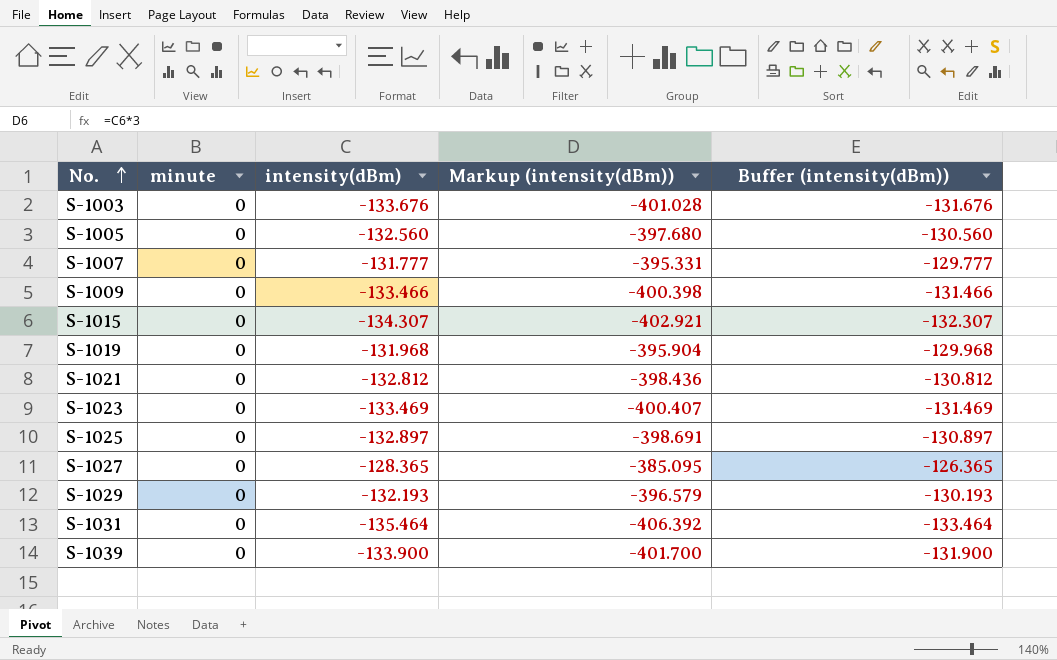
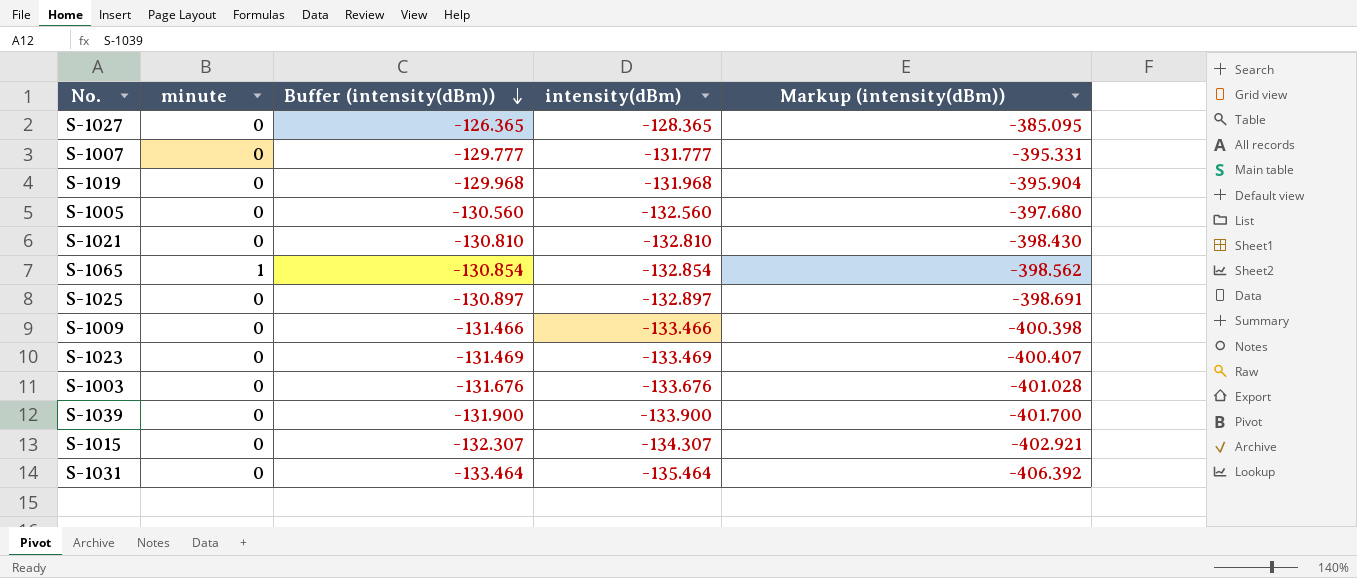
row order: No. ascending -> Buffer (intensity(dBm)) descending
column Buffer (intensity(dBm)) | position: 5 -> 3
row S-1029: 0 | -132.193 | -396.579 | -130.193 -> none
S-1021 | Buffer (intensity(dBm)): -130.812 -> -130.810
S-1021 | intensity(dBm): -132.812 -> -132.810
S-1021 | Markup (intensity(dBm)): -398.436 -> -398.430
row S-1065: none -> 1 | -130.854 | -132.854 | -398.562

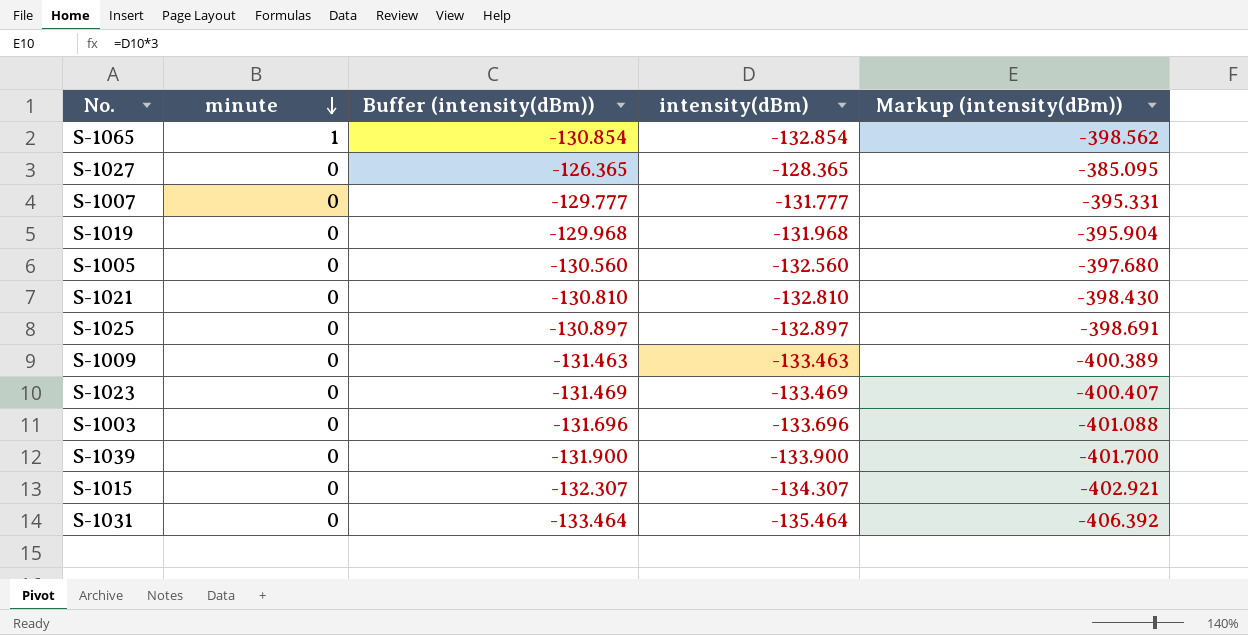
row order: Buffer (intensity(dBm)) descending -> minute descending
S-1009 | Buffer (intensity(dBm)): -131.466 -> -131.463
S-1009 | intensity(dBm): -133.466 -> -133.463
S-1009 | Markup (intensity(dBm)): -400.398 -> -400.389
S-1003 | Buffer (intensity(dBm)): -131.676 -> -131.696
S-1003 | intensity(dBm): -133.676 -> -133.696
S-1003 | Markup (intensity(dBm)): -401.028 -> -401.088

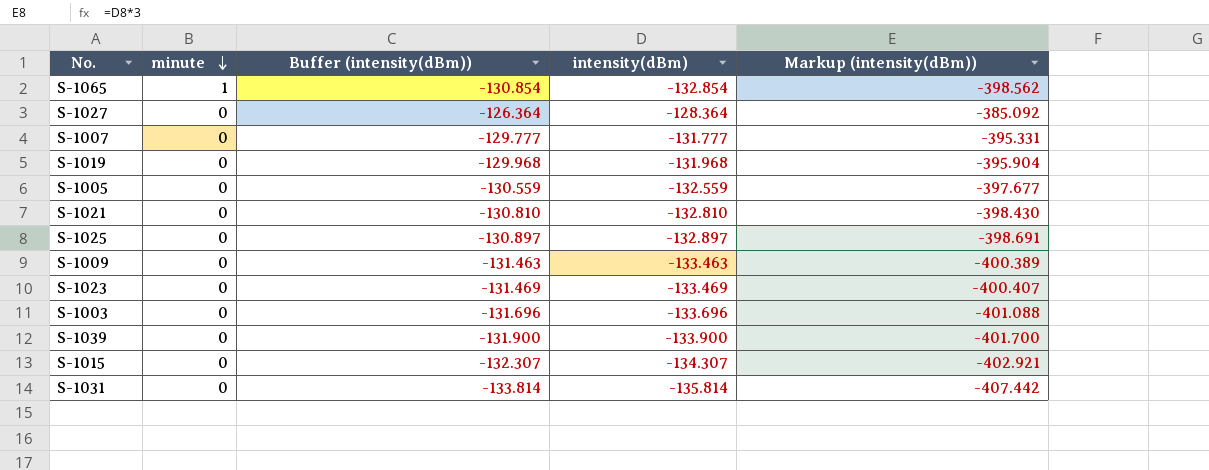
S-1027 | Buffer (intensity(dBm)): -126.365 -> -126.364
S-1027 | intensity(dBm): -128.365 -> -128.364
S-1027 | Markup (intensity(dBm)): -385.095 -> -385.092
S-1005 | Buffer (intensity(dBm)): -130.560 -> -130.559
S-1005 | intensity(dBm): -132.560 -> -132.559
S-1005 | Markup (intensity(dBm)): -397.680 -> -397.677
S-1031 | Buffer (intensity(dBm)): -133.464 -> -133.814
S-1031 | intensity(dBm): -135.464 -> -135.814
S-1031 | Markup (intensity(dBm)): -406.392 -> -407.442

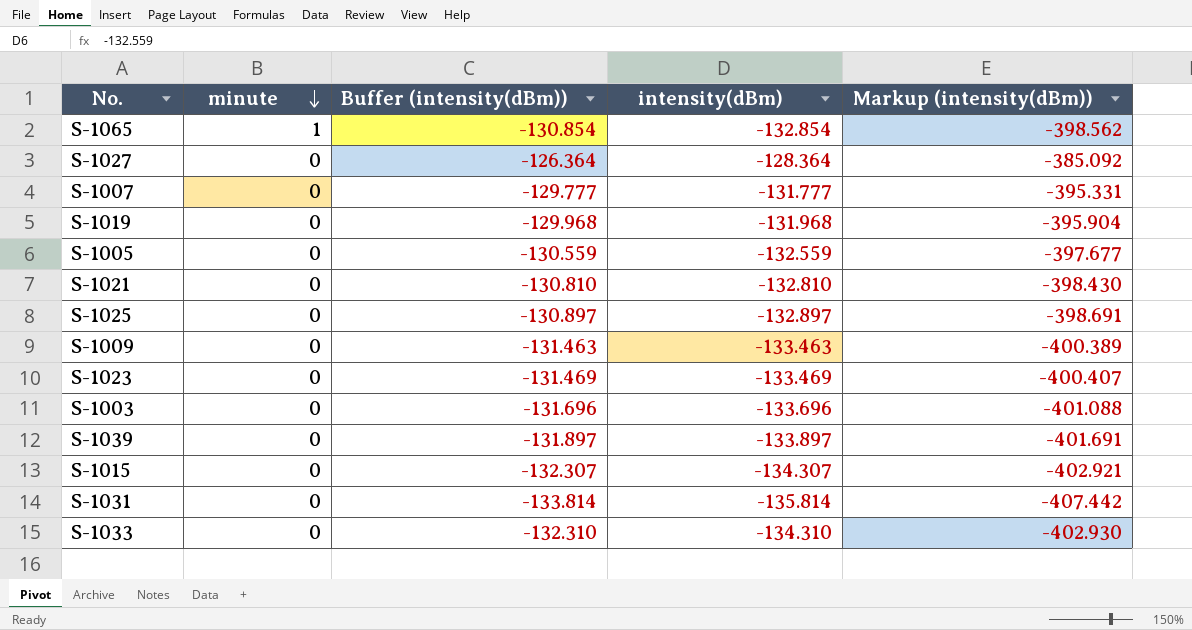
S-1039 | Buffer (intensity(dBm)): -131.900 -> -131.897
S-1039 | intensity(dBm): -133.900 -> -133.897
S-1039 | Markup (intensity(dBm)): -401.700 -> -401.691
row S-1033: none -> 0 | -132.310 | -134.310 | -402.930

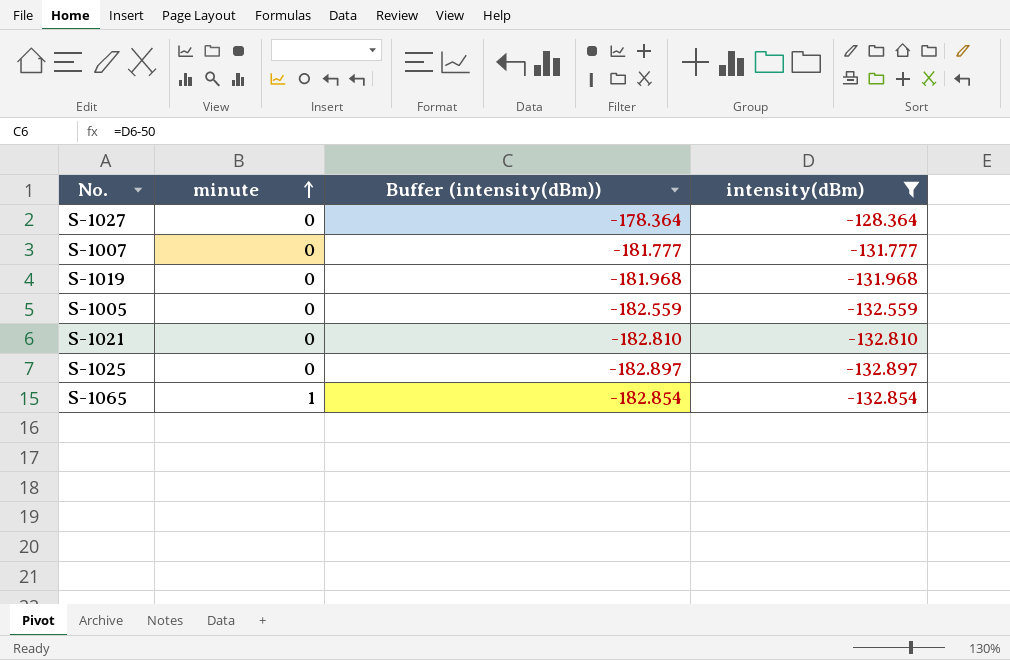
filter: none -> intensity(dBm) >= -132.897
row order: minute descending -> minute ascending
column Markup (intensity(dBm)) | formula: [intensity(dBm)] * 3 -> none
column Buffer (intensity(dBm)) | formula: [intensity(dBm)] + 2 -> [intensity(dBm)] - 50

